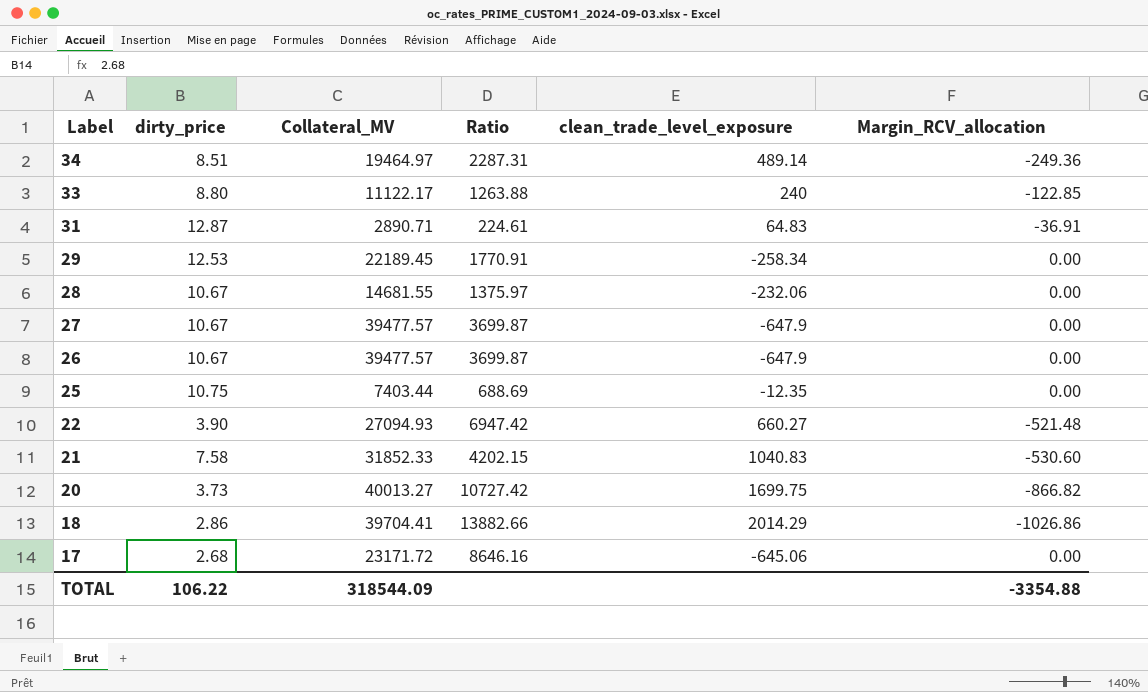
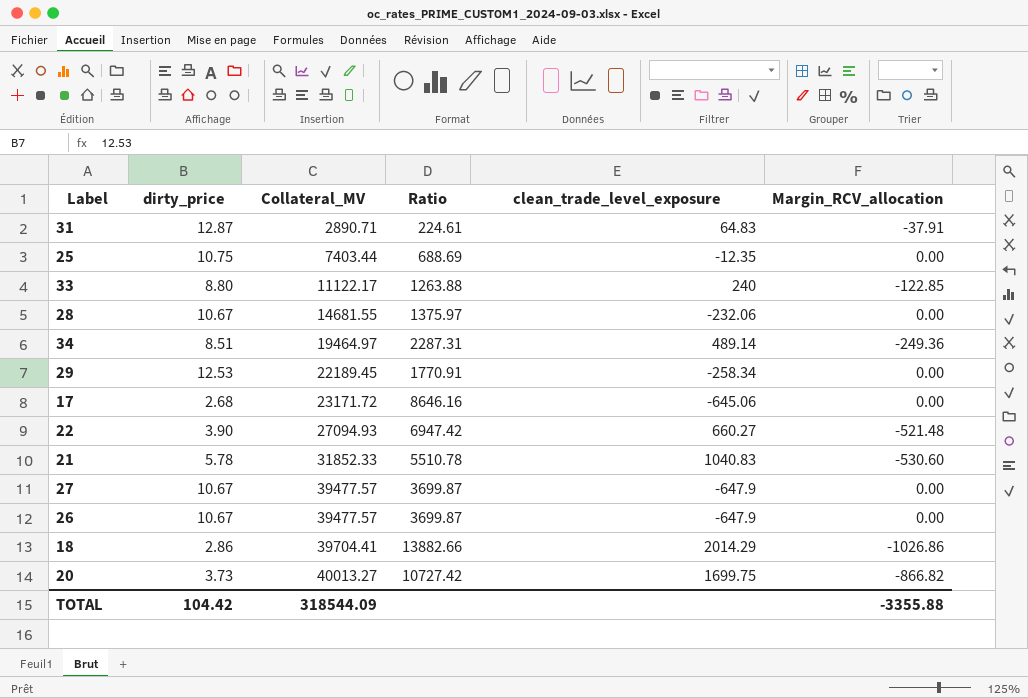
row order: Label descending -> Collateral_MV ascending
31 | Margin_RCV_allocation: -36.91 -> -37.91
21 | dirty_price: 7.58 -> 5.78
21 | Ratio: 4202.15 -> 5510.78
TOTAL | dirty_price: 106.22 -> 104.42
TOTAL | Margin_RCV_allocation: -3354.88 -> -3355.88

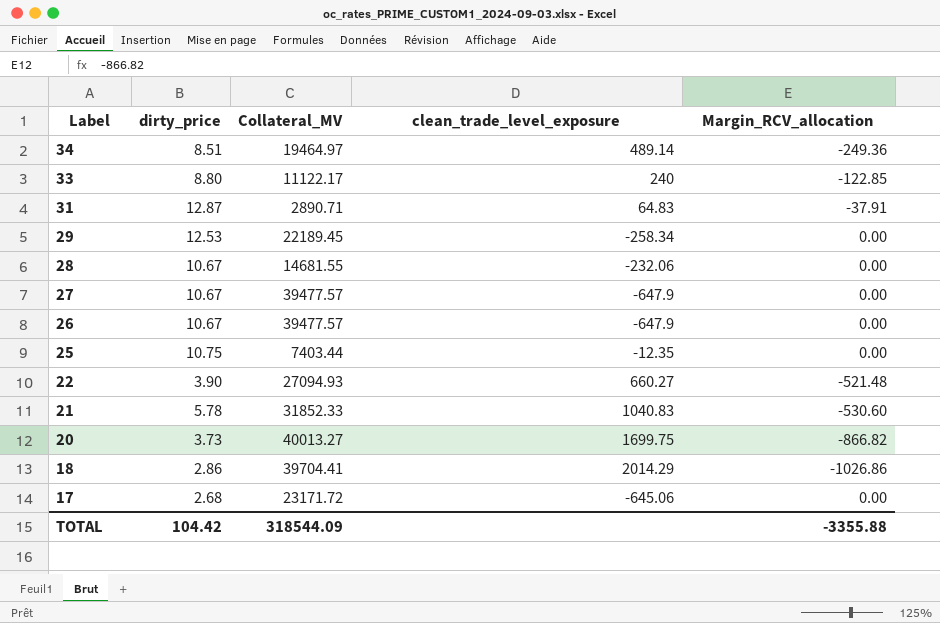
row order: Collateral_MV ascending -> Label descending
column Ratio | formula: [Collateral_MV] / [dirty_price] -> none

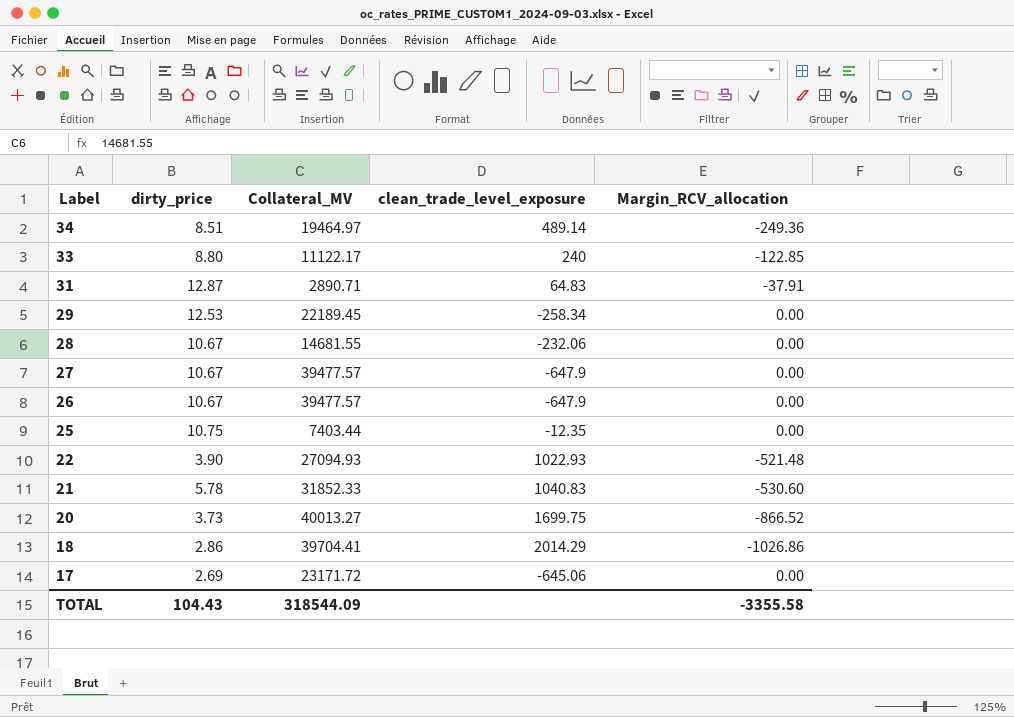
22 | clean_trade_level_exposure: 660.27 -> 1022.93
20 | Margin_RCV_allocation: -866.82 -> -866.52
17 | dirty_price: 2.68 -> 2.69
TOTAL | dirty_price: 104.42 -> 104.43
TOTAL | Margin_RCV_allocation: -3355.88 -> -3355.58

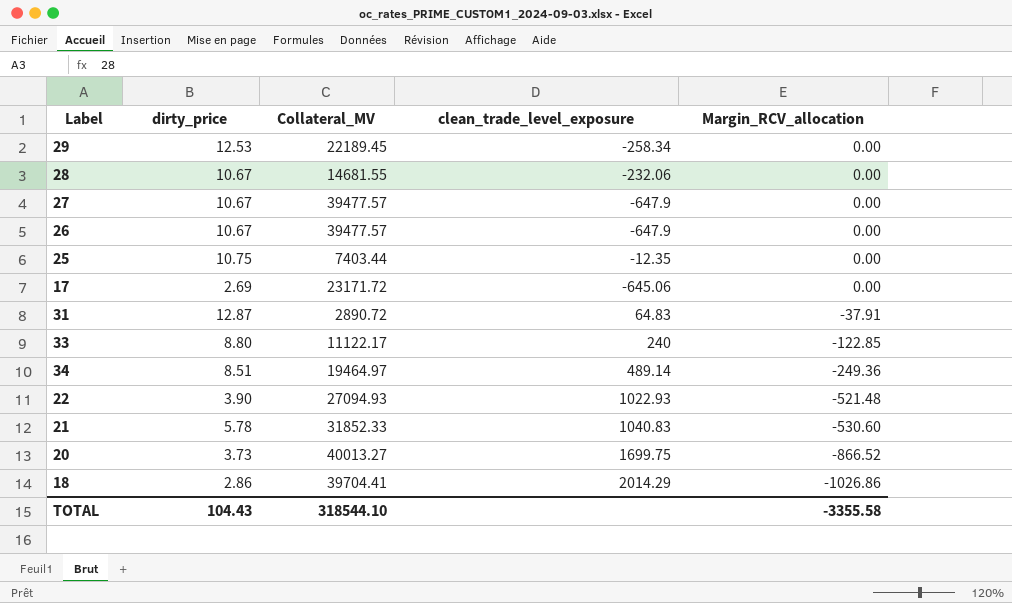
row order: Label descending -> Margin_RCV_allocation descending
31 | Collateral_MV: 2890.71 -> 2890.72
TOTAL | Collateral_MV: 318544.09 -> 318544.10

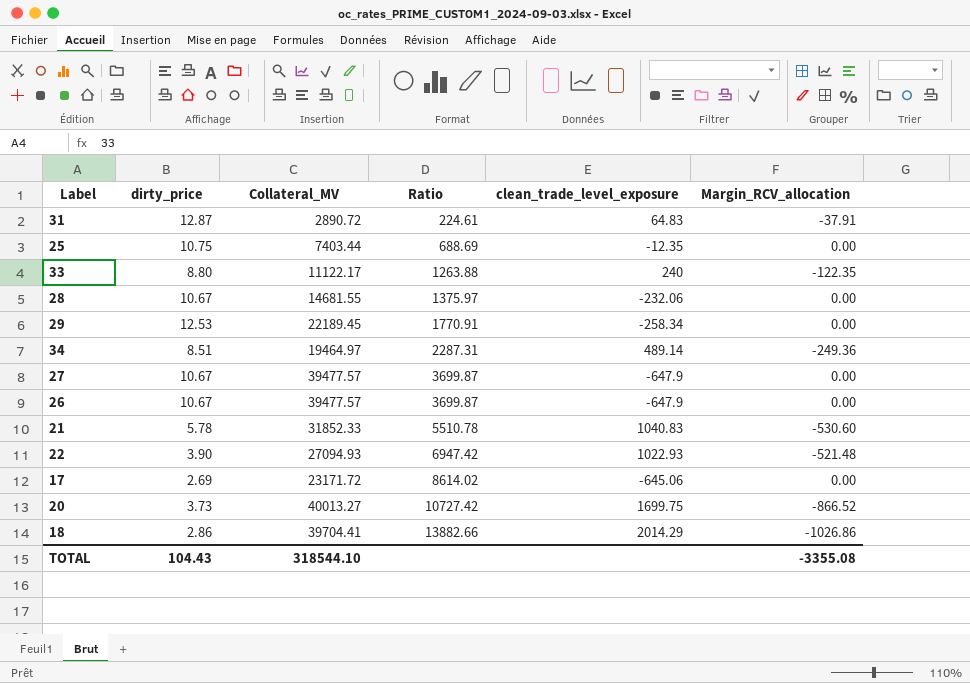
row order: Margin_RCV_allocation descending -> Ratio ascending
column Ratio | formula: none -> [Collateral_MV] / [dirty_price]
33 | Margin_RCV_allocation: -122.85 -> -122.35
TOTAL | Margin_RCV_allocation: -3355.58 -> -3355.08

